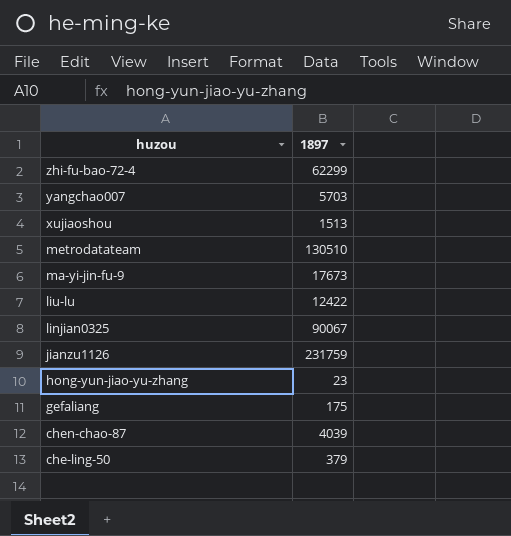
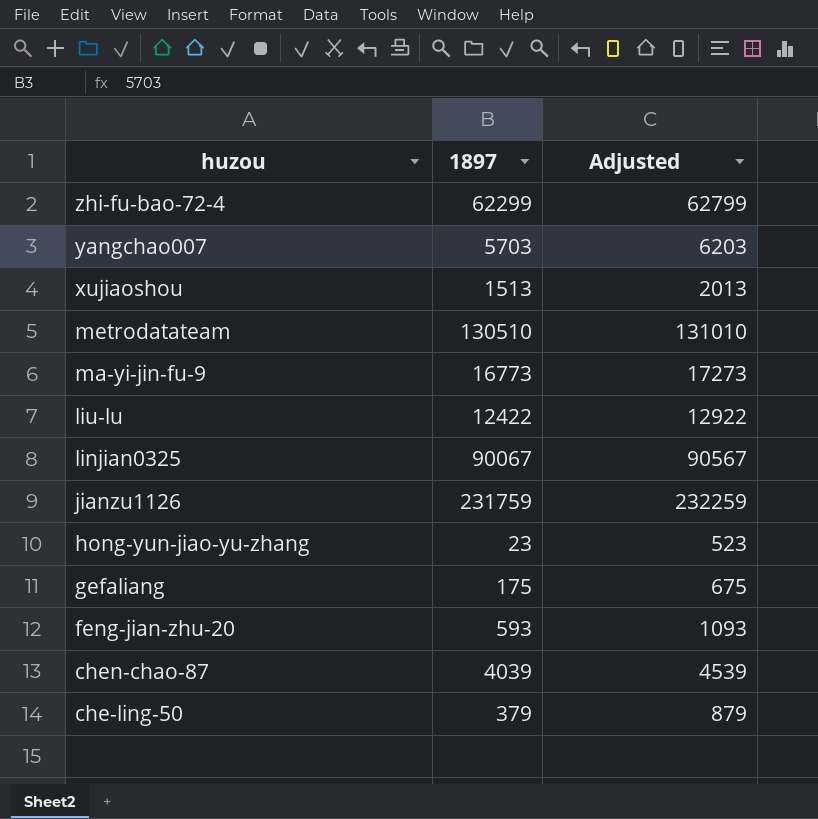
column Adjusted | formula: none -> [1897] + 500
ma-yi-jin-fu-9 | 1897: 17673 -> 16773
row feng-jian-zhu-20: none -> 593 | 1093

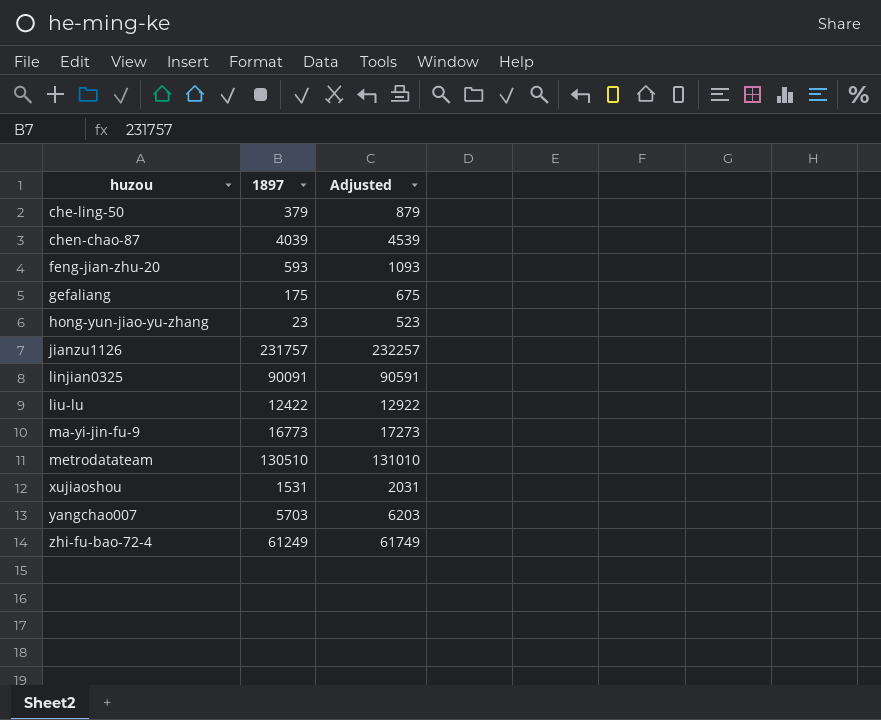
row order: huzou descending -> huzou ascending
jianzu1126 | 1897: 231759 -> 231757
jianzu1126 | Adjusted: 232259 -> 232257
linjian0325 | 1897: 90067 -> 90091
linjian0325 | Adjusted: 90567 -> 90591
xujiaoshou | 1897: 1513 -> 1531
xujiaoshou | Adjusted: 2013 -> 2031
zhi-fu-bao-72-4 | 1897: 62299 -> 61249
zhi-fu-bao-72-4 | Adjusted: 62799 -> 61749

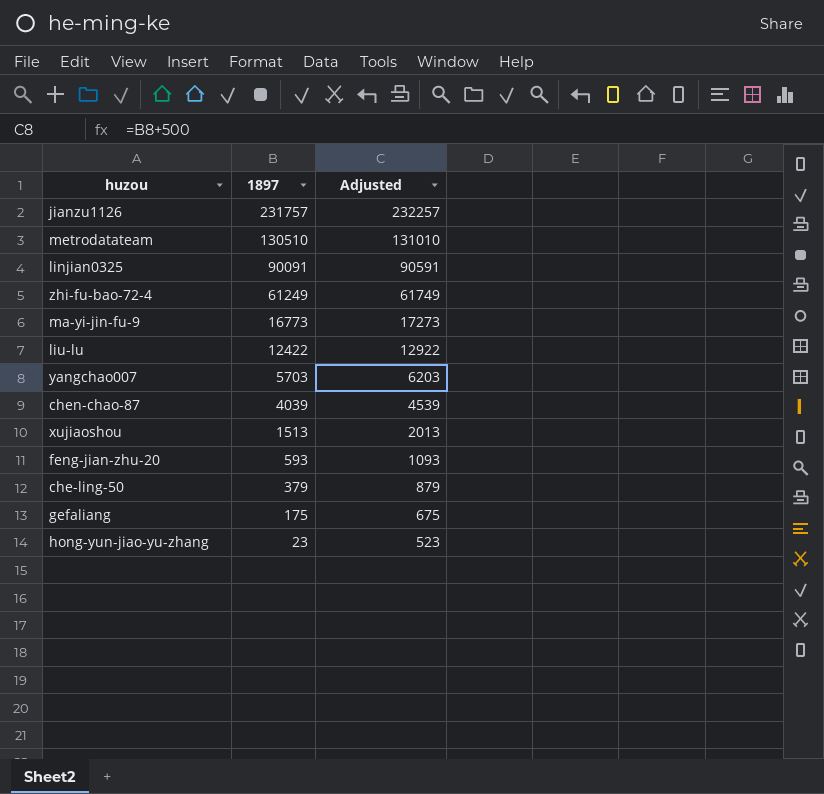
row order: huzou ascending -> 1897 descending
xujiaoshou | 1897: 1531 -> 1513
xujiaoshou | Adjusted: 2031 -> 2013

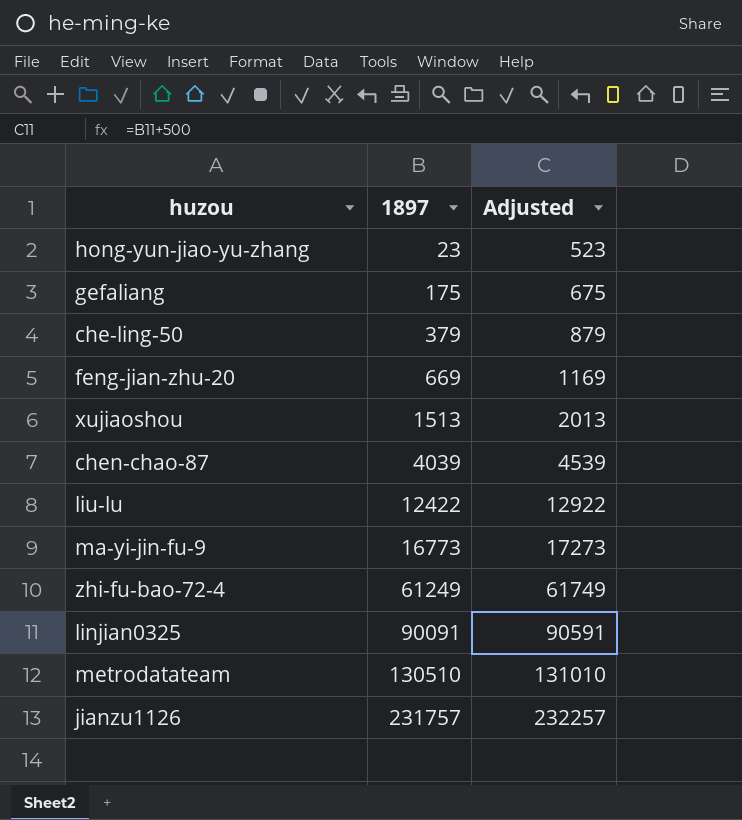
row order: 1897 descending -> 1897 ascending
row yangchao007: 5703 | 6203 -> none
feng-jian-zhu-20 | 1897: 593 -> 669
feng-jian-zhu-20 | Adjusted: 1093 -> 1169

